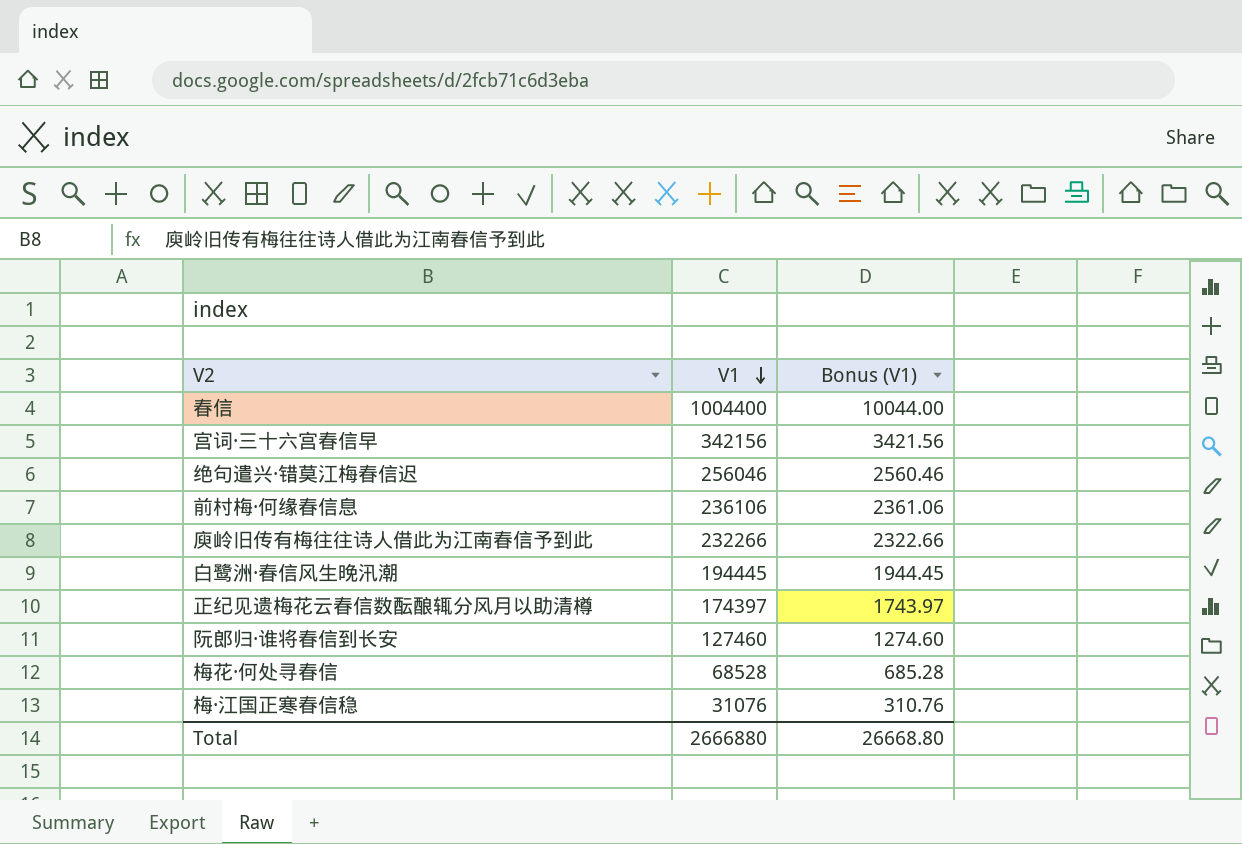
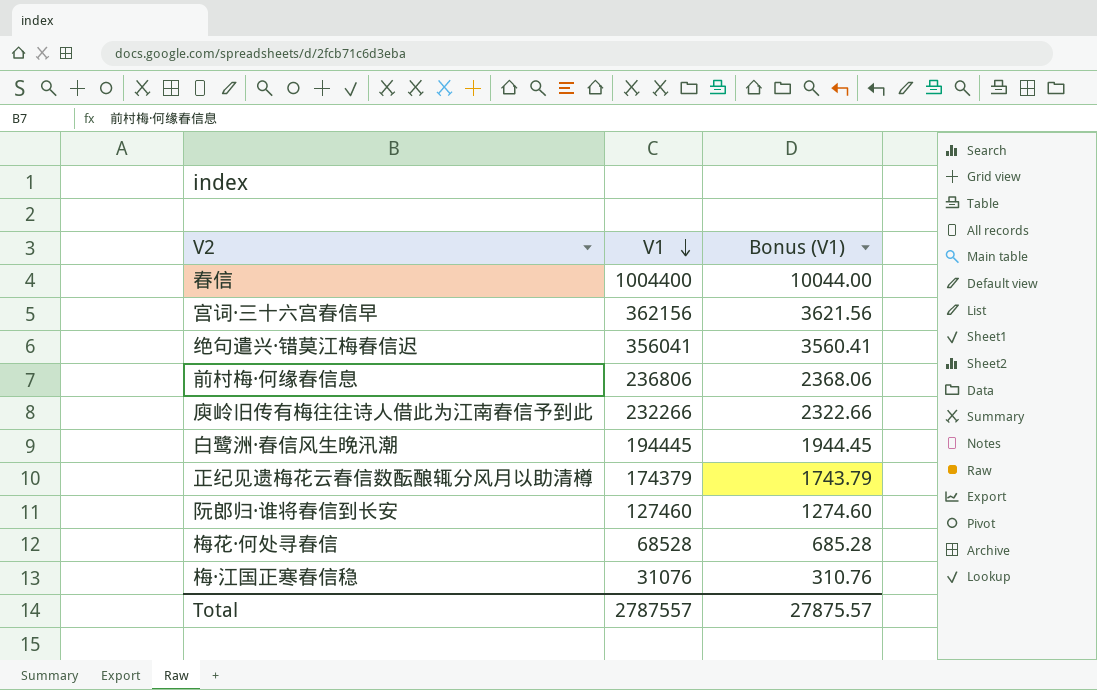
宫词·三十六宫春信早 | V1: 342156 -> 362156
宫词·三十六宫春信早 | Bonus (V1): 3421.56 -> 3621.56
绝句遣兴·错莫江梅春信迟 | V1: 256046 -> 356041
绝句遣兴·错莫江梅春信迟 | Bonus (V1): 2560.46 -> 3560.41
前村梅·何缘春信息 | V1: 236106 -> 236806
前村梅·何缘春信息 | Bonus (V1): 2361.06 -> 2368.06
正纪见遗梅花云春信数酝酿辄分风月以助清樽 | V1: 174397 -> 174379
正纪见遗梅花云春信数酝酿辄分风月以助清樽 | Bonus (V1): 1743.97 -> 1743.79
Total | V1: 2666880 -> 2787557
Total | Bonus (V1): 26668.80 -> 27875.57

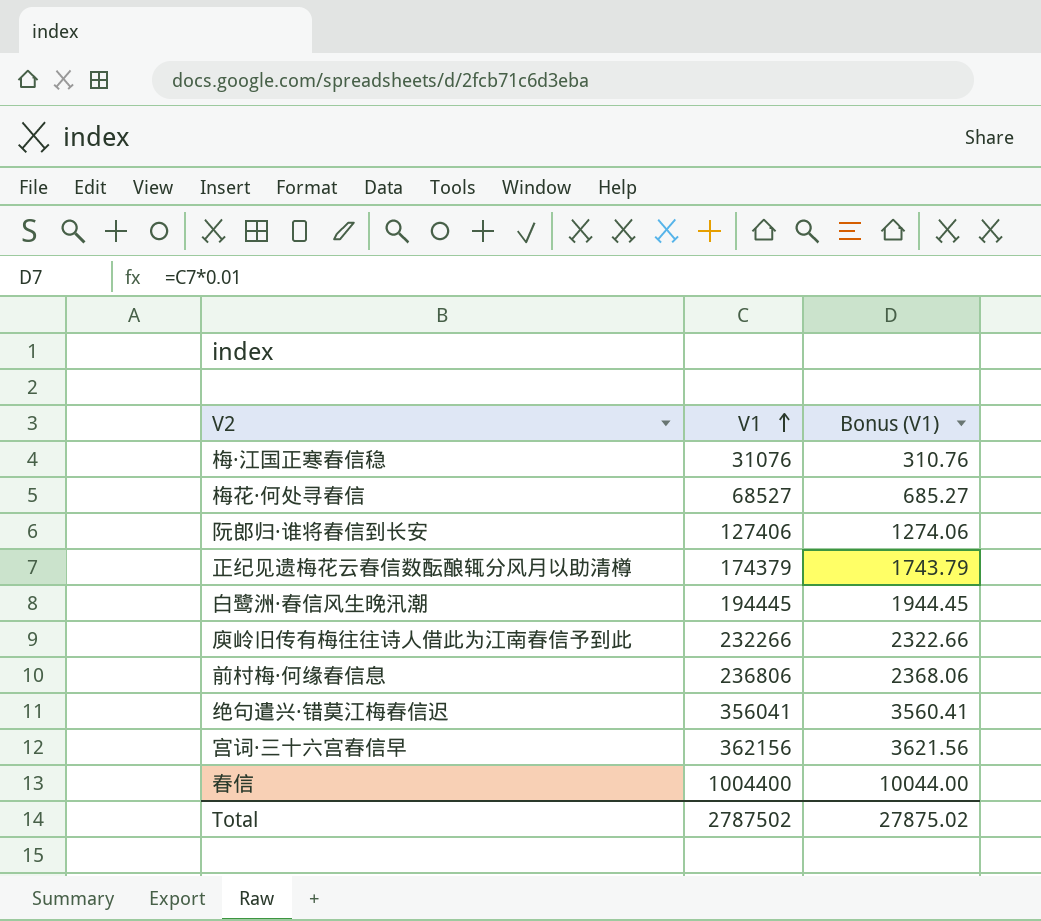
row order: V1 descending -> V1 ascending
梅花·何处寻春信 | V1: 68528 -> 68527
梅花·何处寻春信 | Bonus (V1): 685.28 -> 685.27
阮郎归·谁将春信到长安 | V1: 127460 -> 127406
阮郎归·谁将春信到长安 | Bonus (V1): 1274.60 -> 1274.06
Total | V1: 2787557 -> 2787502
Total | Bonus (V1): 27875.57 -> 27875.02

